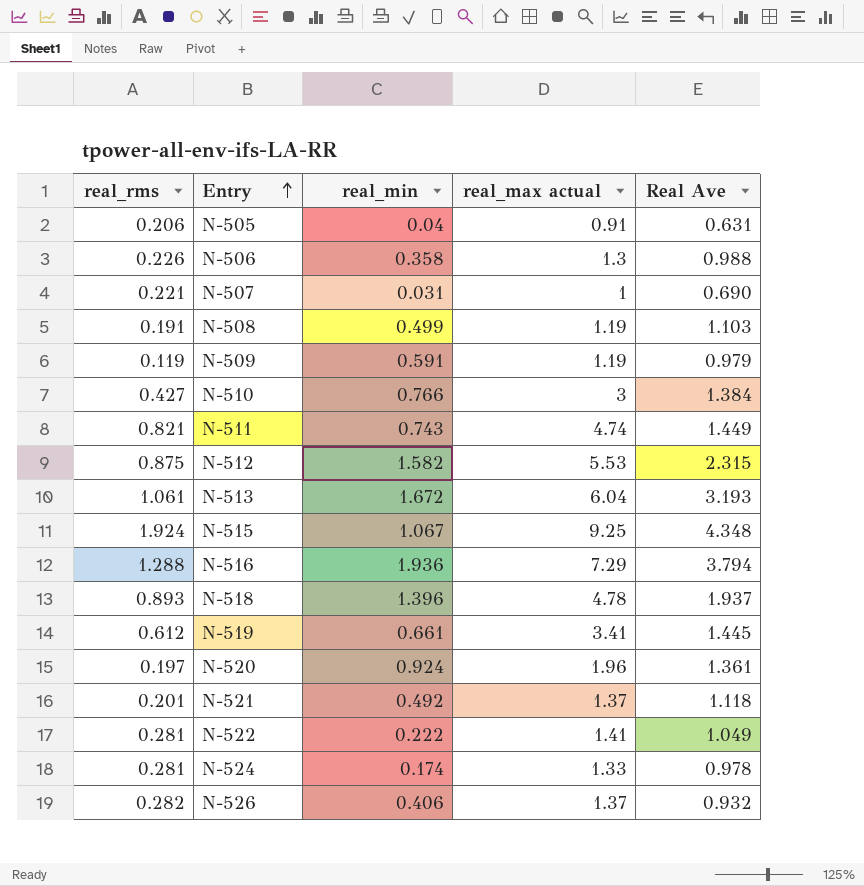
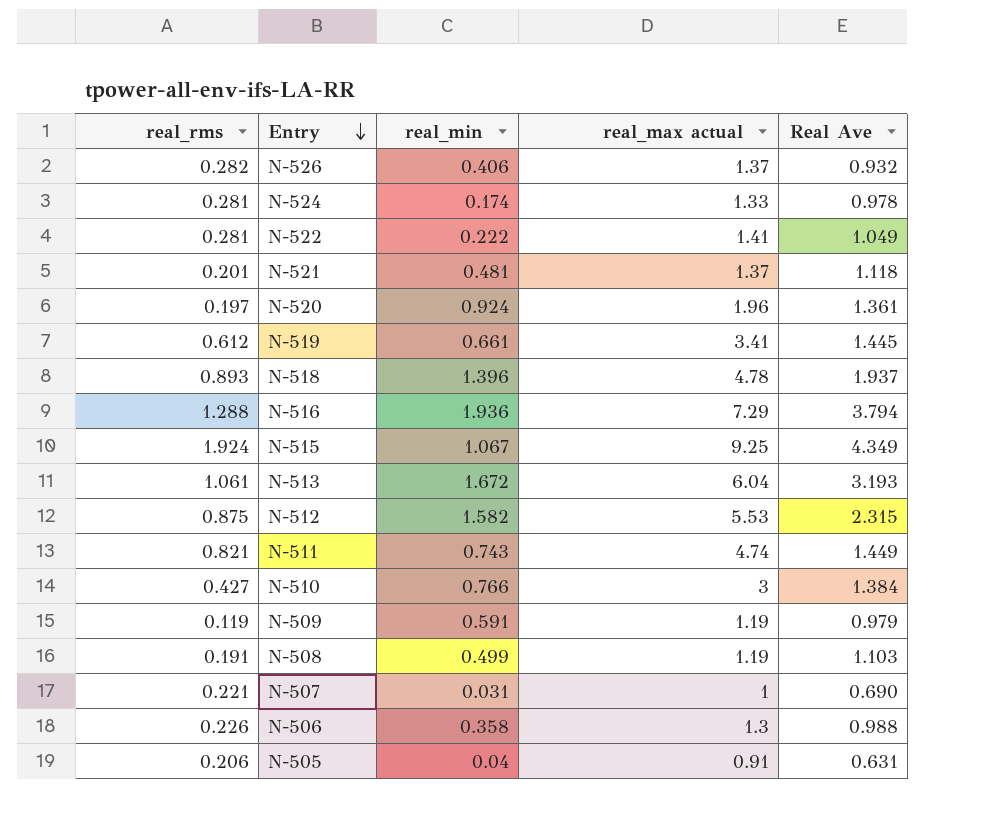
row order: Entry ascending -> Entry descending
N-521 | real_min: 0.492 -> 0.481
N-515 | Real Ave: 4.348 -> 4.349

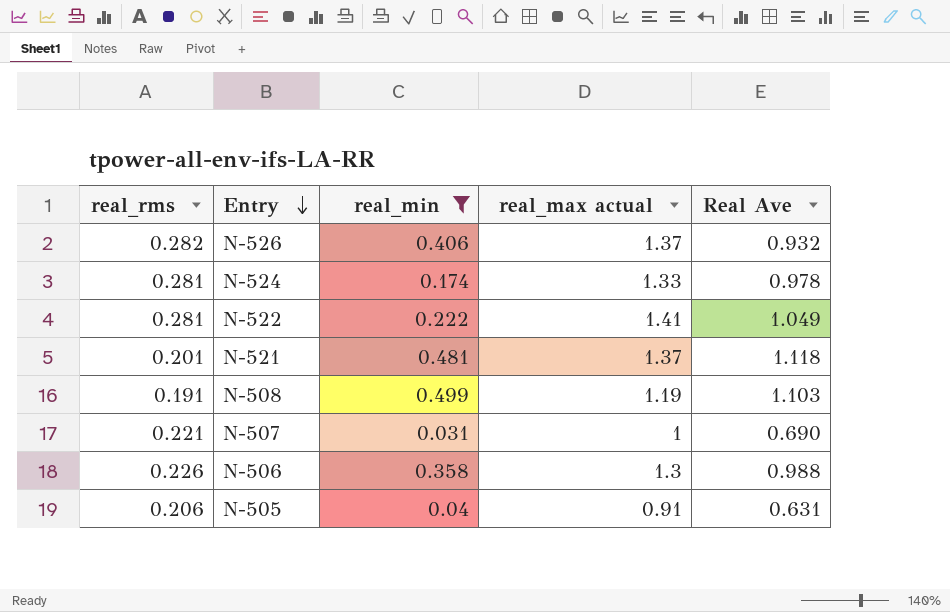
filter: none -> real_min <= 0.499

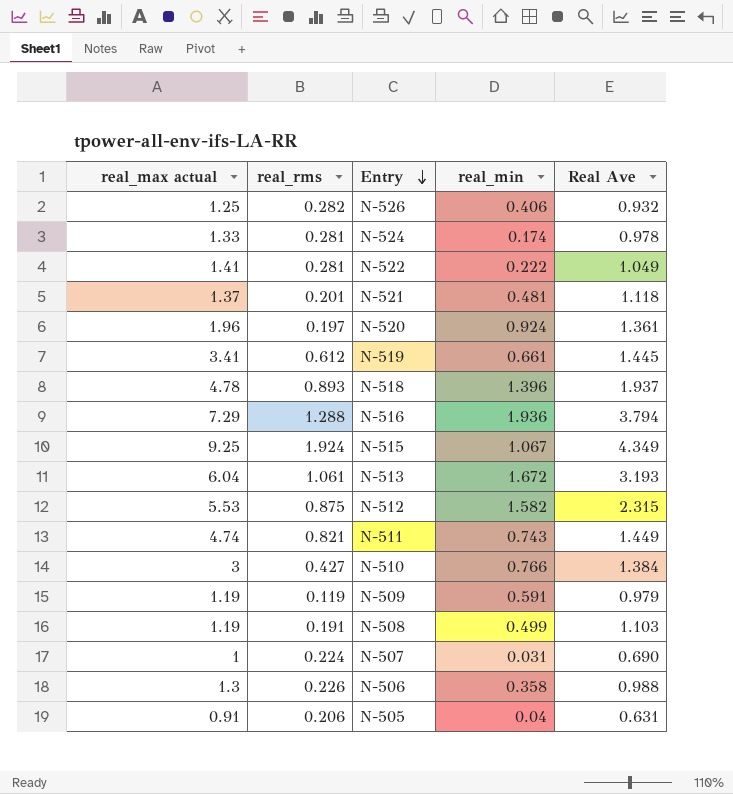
filter: real_min <= 0.499 -> none
column real_max actual | position: 4 -> 1
N-526 | real_max actual: 1.37 -> 1.25
N-507 | real_rms: 0.221 -> 0.224

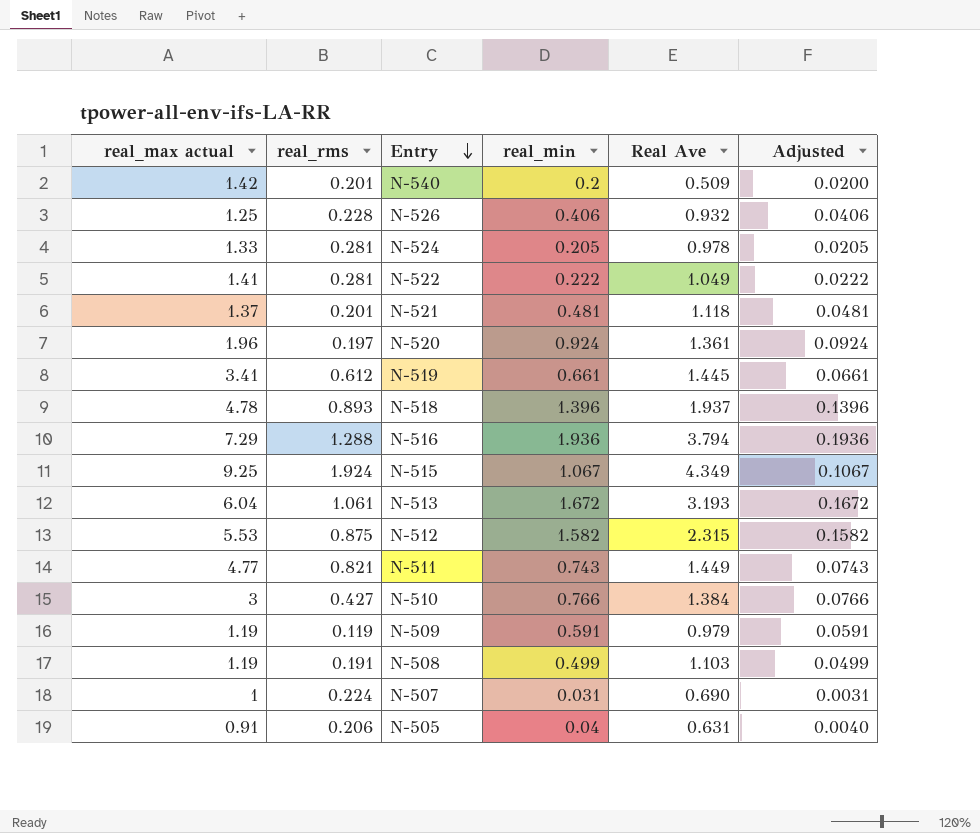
column Adjusted | formula: none -> [real_min] * 0.1
row N-506: 1.3 | 0.226 | 0.358 | 0.988 -> none
row N-540: none -> 1.42 | 0.201 | 0.2 | 0.509 | 0.0200
N-526 | real_rms: 0.282 -> 0.228
N-524 | real_min: 0.174 -> 0.205
N-511 | real_max actual: 4.74 -> 4.77

